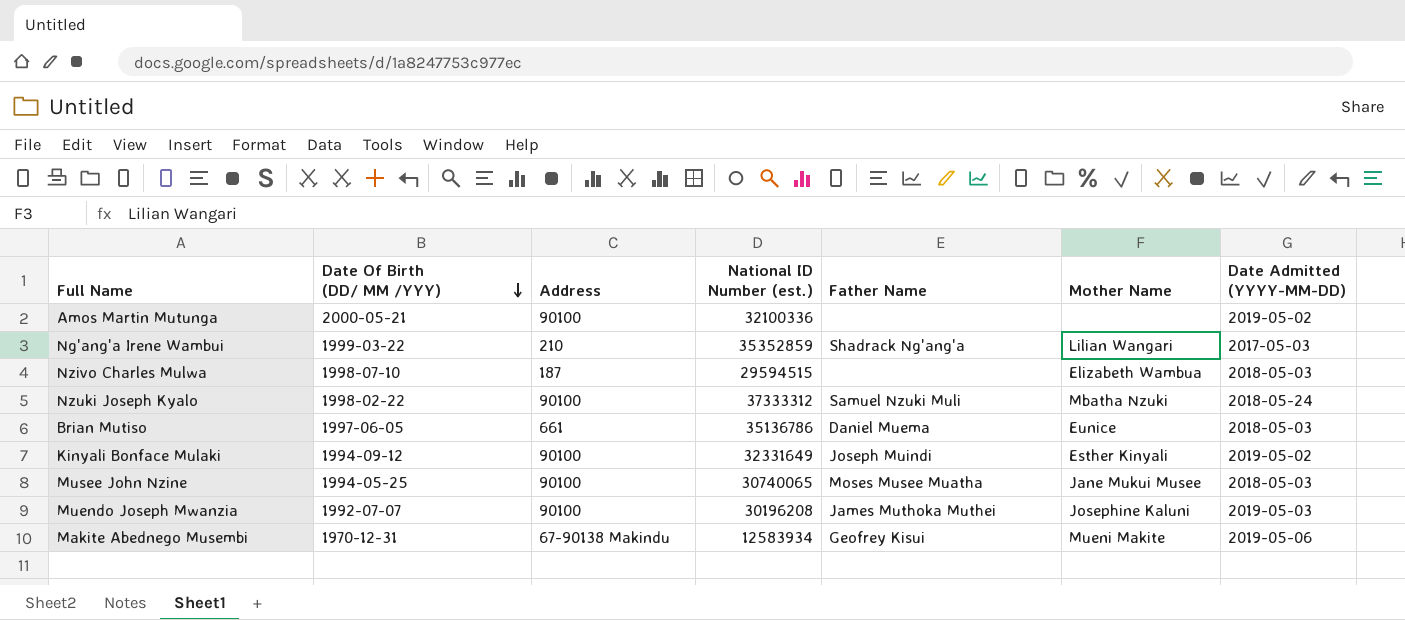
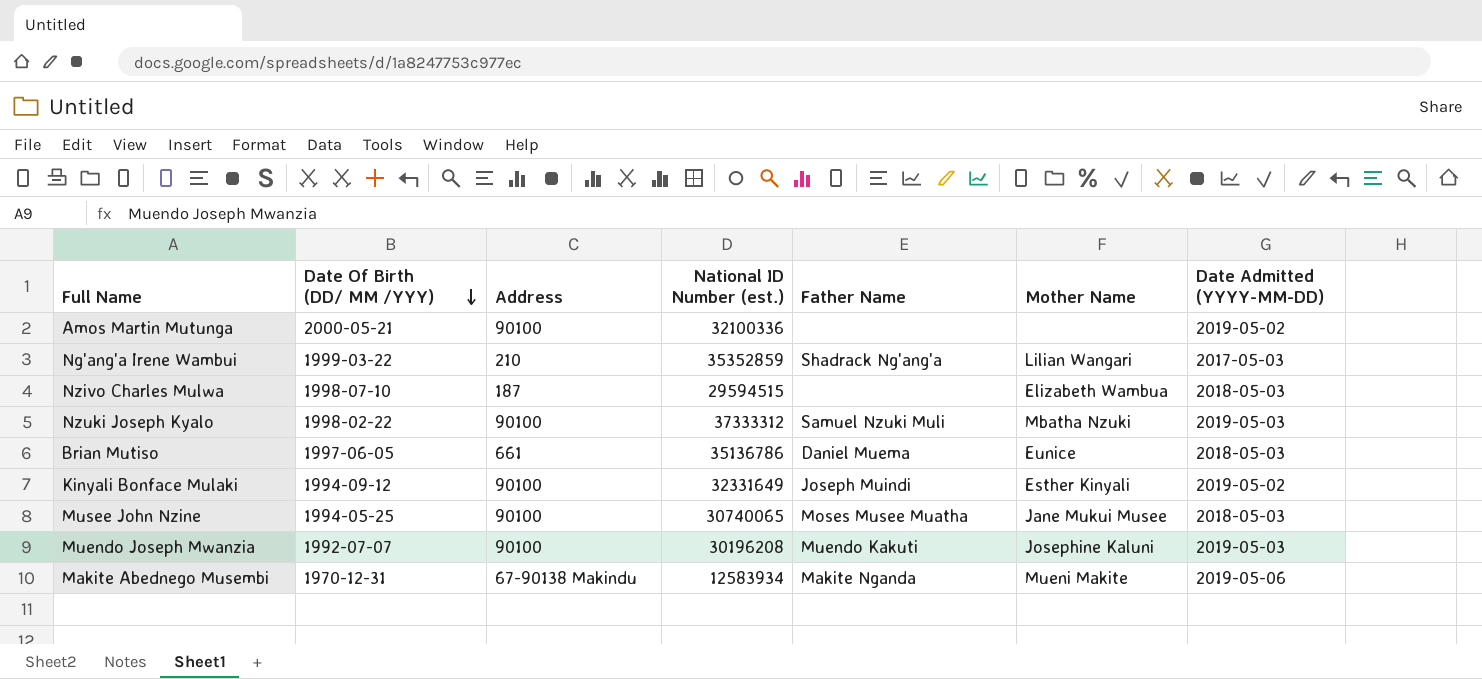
Nzuki Joseph Kyalo | Date Admitted (YYYY-MM-DD): 2018-05-24 -> 2019-05-03
Muendo Joseph Mwanzia | Father Name: James Muthoka Muthei -> Muendo Kakuti
Makite Abednego Musembi | Father Name: Geofrey Kisui -> Makite Nganda

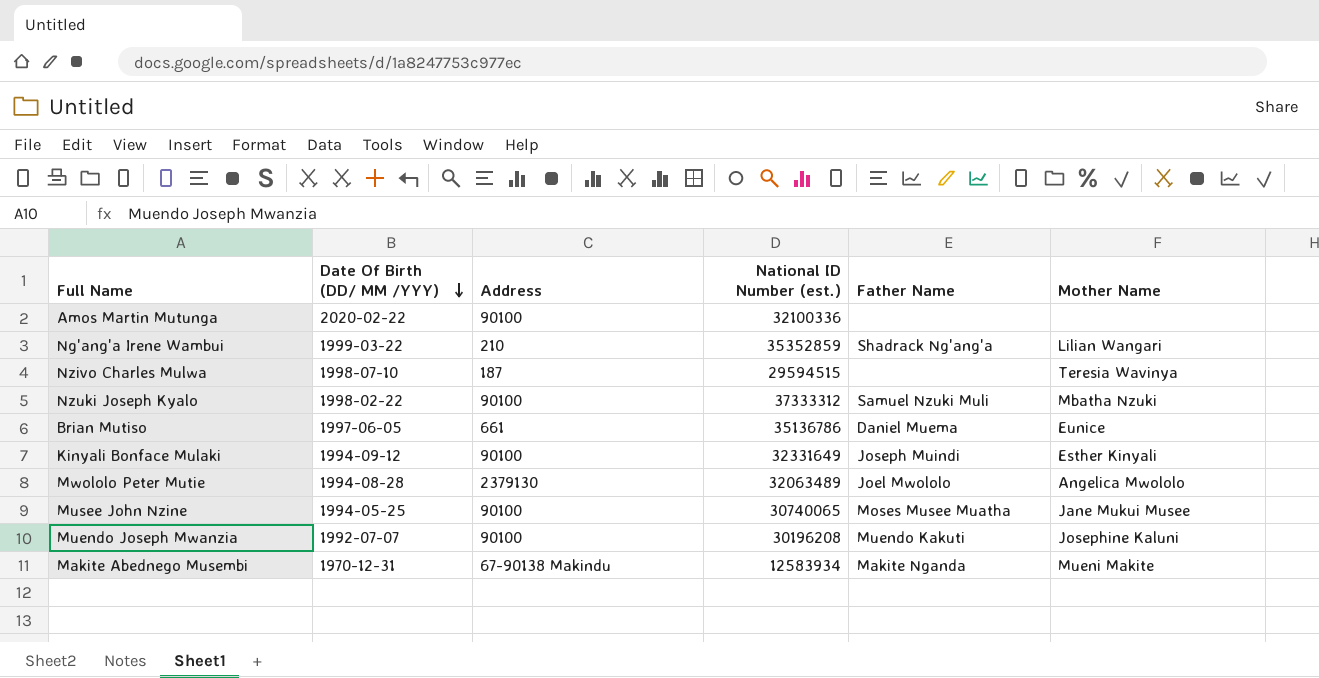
column Date Admitted (YYYY-MM-DD) | position: 7 -> none
Amos Martin Mutunga | Date Of Birth (DD/ MM /YYY): 2000-05-21 -> 2020-02-22
Nzivo Charles Mulwa | Mother Name: Elizabeth Wambua -> Teresia Wavinya
row Mwololo Peter Mutie: none -> 1994-08-28 | 2379130 | 32063489 | Joel Mwololo | Angelica Mwololo

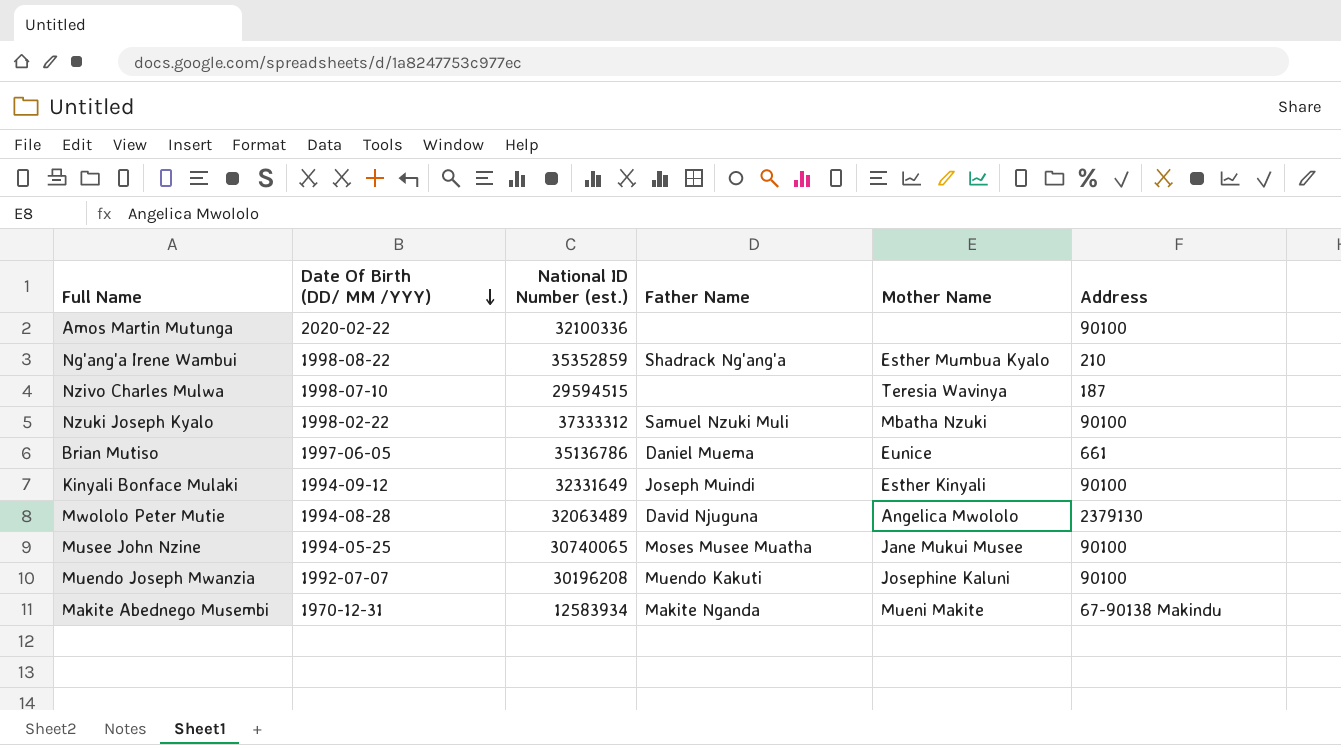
column Address | position: 3 -> 6
Ng'ang'a Irene Wambui | Date Of Birth (DD/ MM /YYY): 1999-03-22 -> 1998-08-22
Ng'ang'a Irene Wambui | Mother Name: Lilian Wangari -> Esther Mumbua Kyalo
Mwololo Peter Mutie | Father Name: Joel Mwololo -> David Njuguna

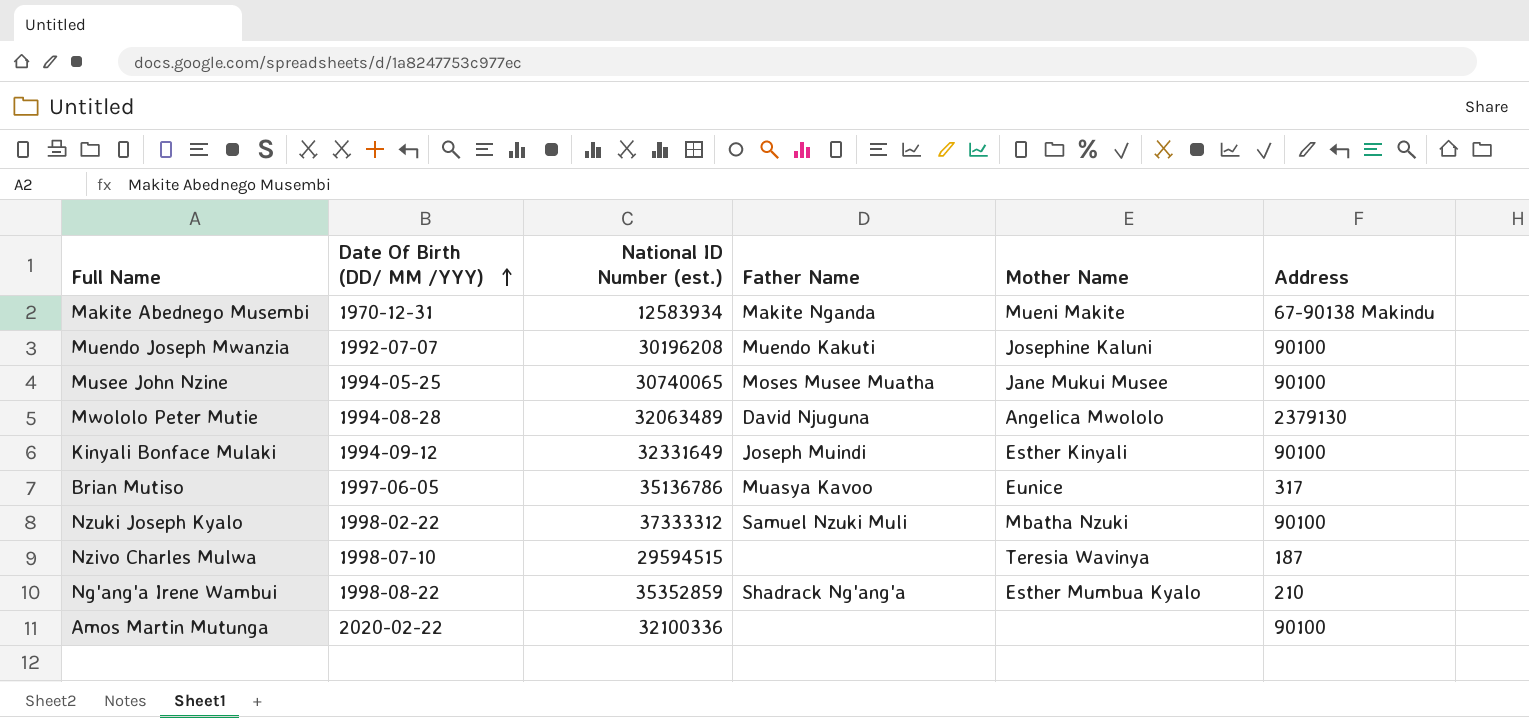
row order: Date Of Birth (DD/ MM /YYY) descending -> Date Of Birth (DD/ MM /YYY) ascending
Brian Mutiso | Father Name: Daniel Muema -> Muasya Kavoo
Brian Mutiso | Address: 661 -> 317

